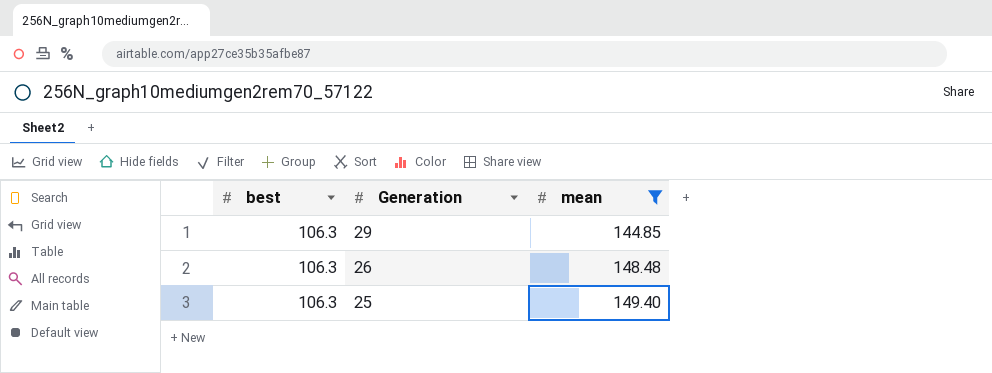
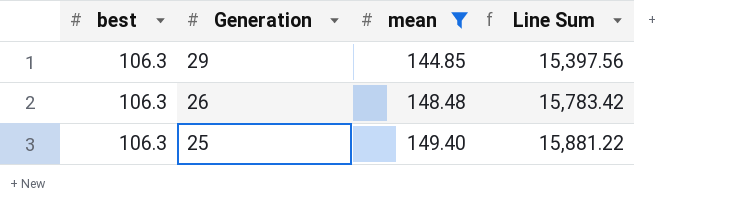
column Line Sum | formula: none -> [best] * [mean]

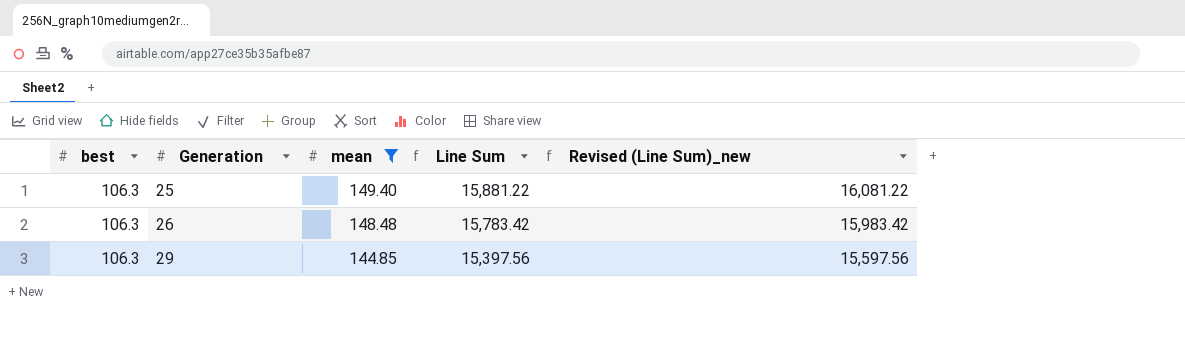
row order: Generation descending -> Generation ascending
column Revised (Line Sum)_new | formula: none -> [Line Sum] + 200

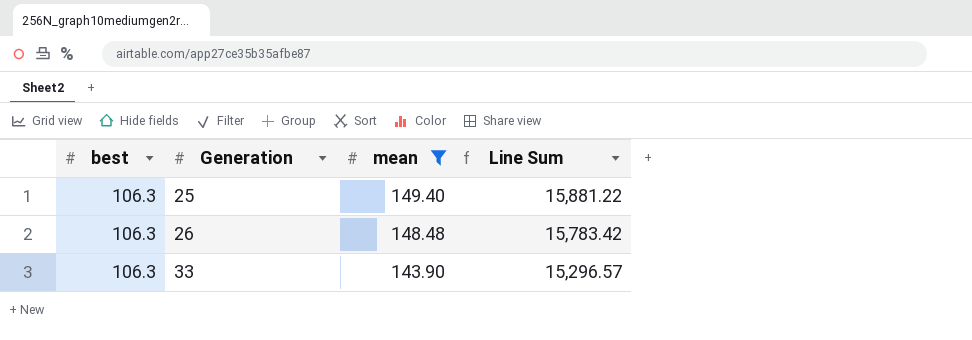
column Revised (Line Sum)_new | formula: [Line Sum] + 200 -> none
row 29: 106.3 | 144.85 | 15,397.56 | 15,597.56 -> none
row 33: none -> 106.3 | 143.90 | 15,296.57

